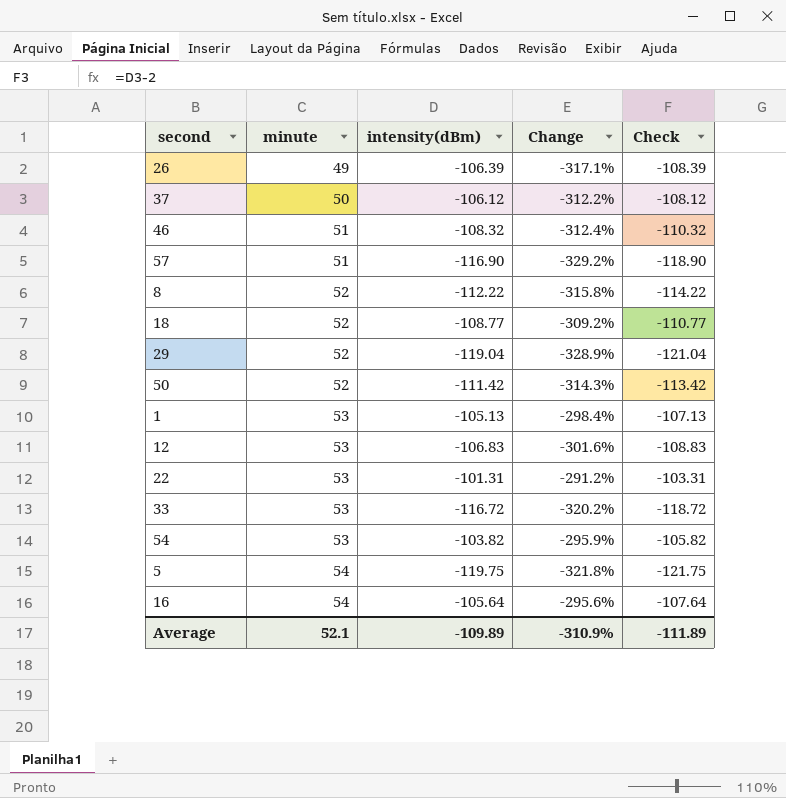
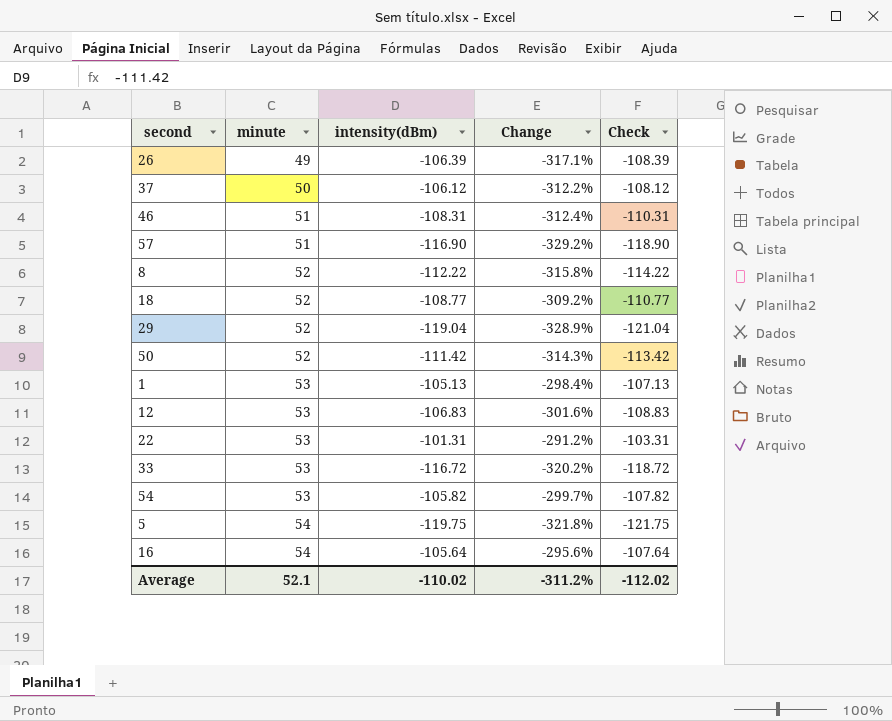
46 | intensity(dBm): -108.32 -> -108.31
46 | Check: -110.32 -> -110.31
54 | intensity(dBm): -103.82 -> -105.82
54 | Change: -295.9% -> -299.7%
54 | Check: -105.82 -> -107.82
Average | intensity(dBm): -109.89 -> -110.02
Average | Change: -310.9% -> -311.2%
Average | Check: -111.89 -> -112.02

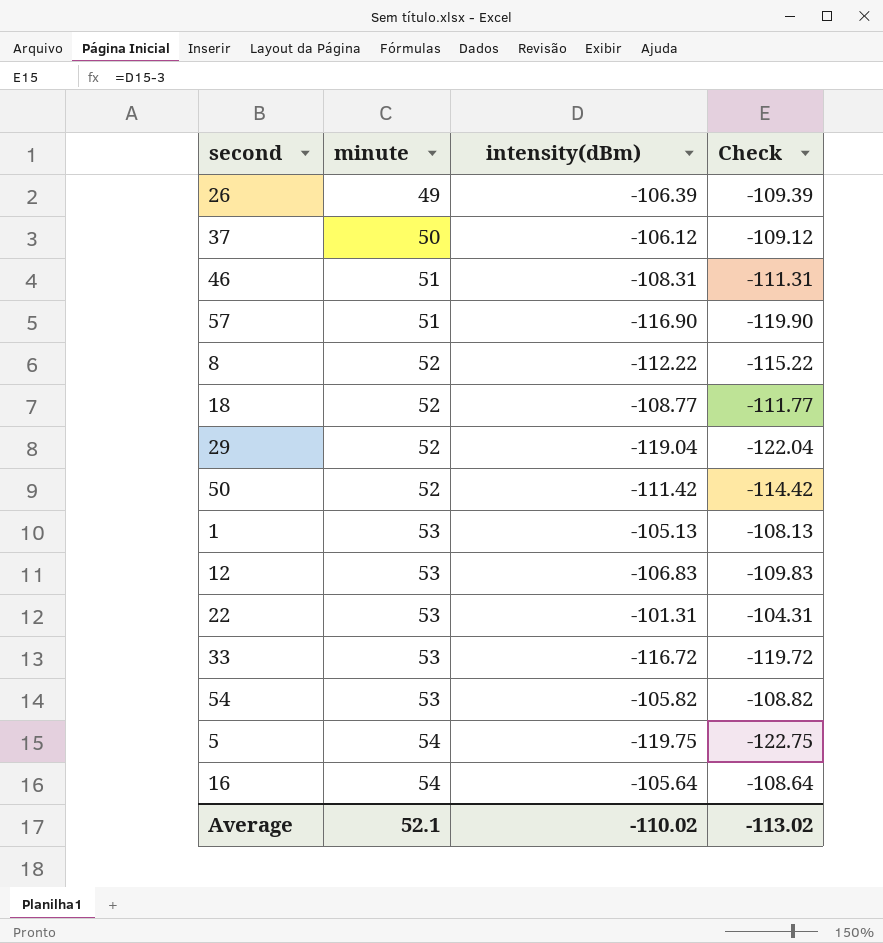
column Change | formula: ([intensity(dBm)] - [minute]) / [minute] -> none
column Check | formula: [intensity(dBm)] - 2 -> [intensity(dBm)] - 3
Average | Check: -112.02 -> -113.02

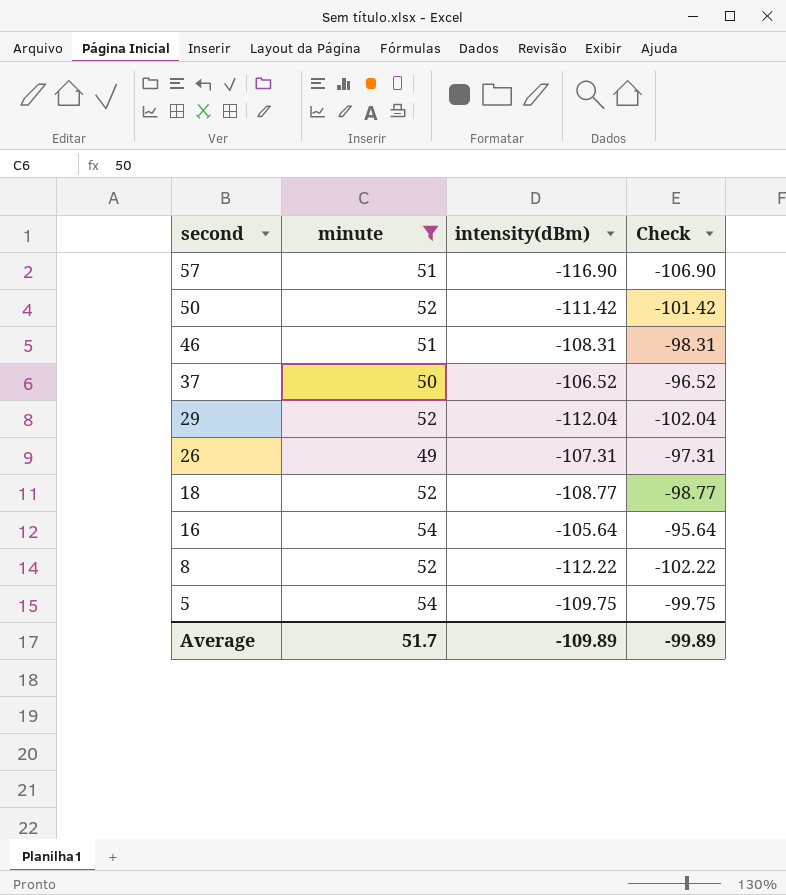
filter: none -> minute != 53
row order: minute ascending -> second descending
column Check | formula: [intensity(dBm)] - 3 -> [intensity(dBm)] + 10
37 | intensity(dBm): -106.12 -> -106.52
29 | intensity(dBm): -119.04 -> -112.04
26 | intensity(dBm): -106.39 -> -107.31
5 | intensity(dBm): -119.75 -> -109.75
Average | minute: 52.1 -> 51.7
Average | intensity(dBm): -110.02 -> -109.89
Average | Check: -113.02 -> -99.89

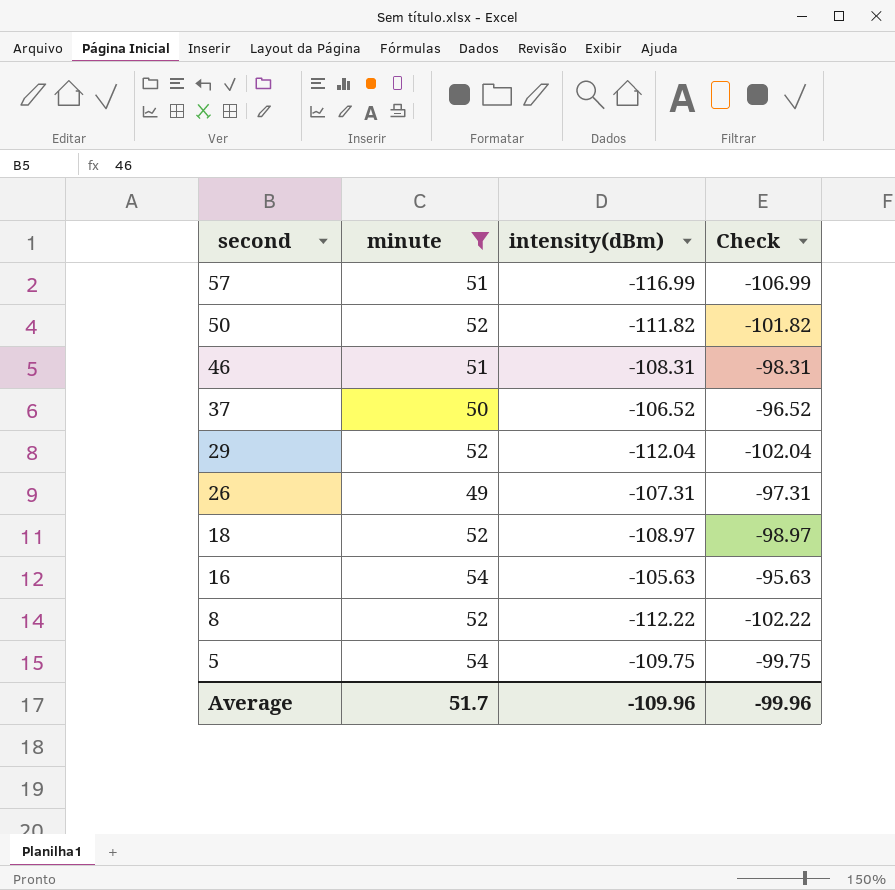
57 | intensity(dBm): -116.90 -> -116.99
57 | Check: -106.90 -> -106.99
50 | intensity(dBm): -111.42 -> -111.82
50 | Check: -101.42 -> -101.82
18 | intensity(dBm): -108.77 -> -108.97
18 | Check: -98.77 -> -98.97
16 | intensity(dBm): -105.64 -> -105.63
16 | Check: -95.64 -> -95.63
Average | intensity(dBm): -109.89 -> -109.96
Average | Check: -99.89 -> -99.96

